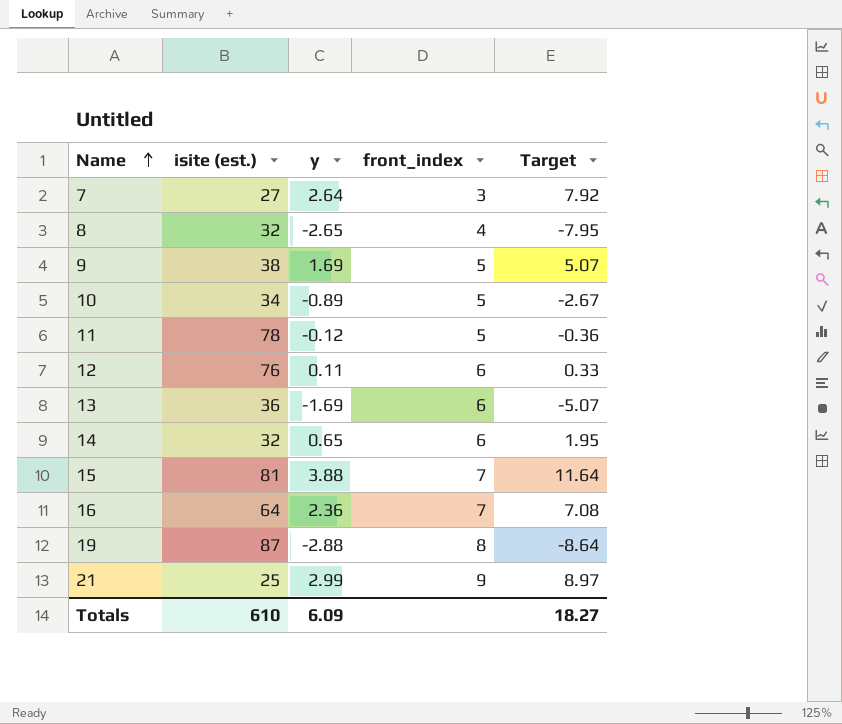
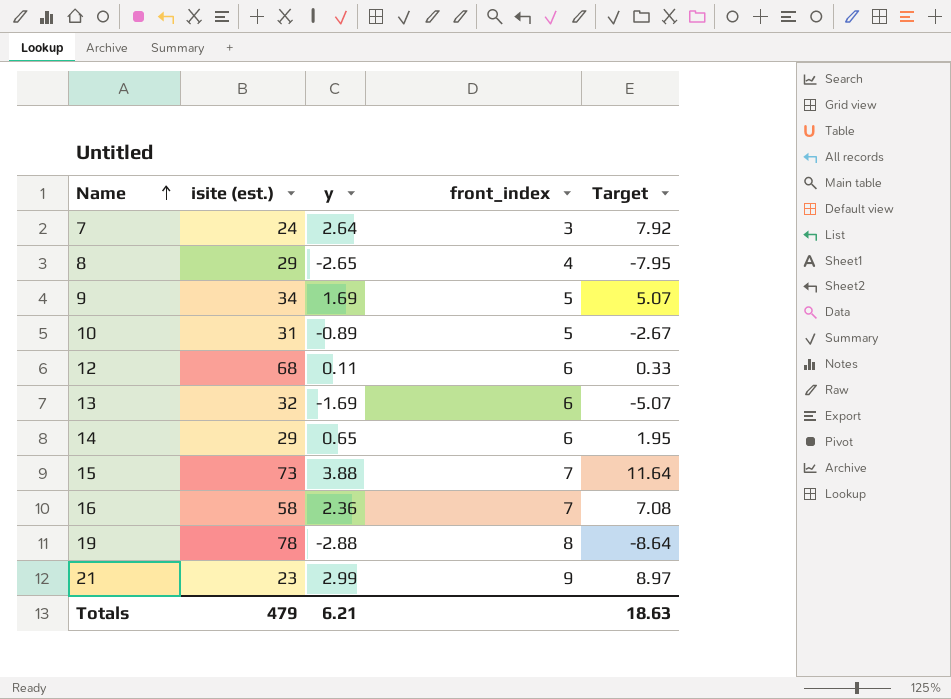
row 11: 78 | -0.12 | 5 | -0.36 -> none
7 | isite (est.): 27 -> 24
8 | isite (est.): 32 -> 29
9 | isite (est.): 38 -> 34
10 | isite (est.): 34 -> 31
12 | isite (est.): 76 -> 68
13 | isite (est.): 36 -> 32
14 | isite (est.): 32 -> 29
15 | isite (est.): 81 -> 73
16 | isite (est.): 64 -> 58
19 | isite (est.): 87 -> 78
21 | isite (est.): 25 -> 23
Totals | isite (est.): 610 -> 479
Totals | y: 6.09 -> 6.21
Totals | Target: 18.27 -> 18.63

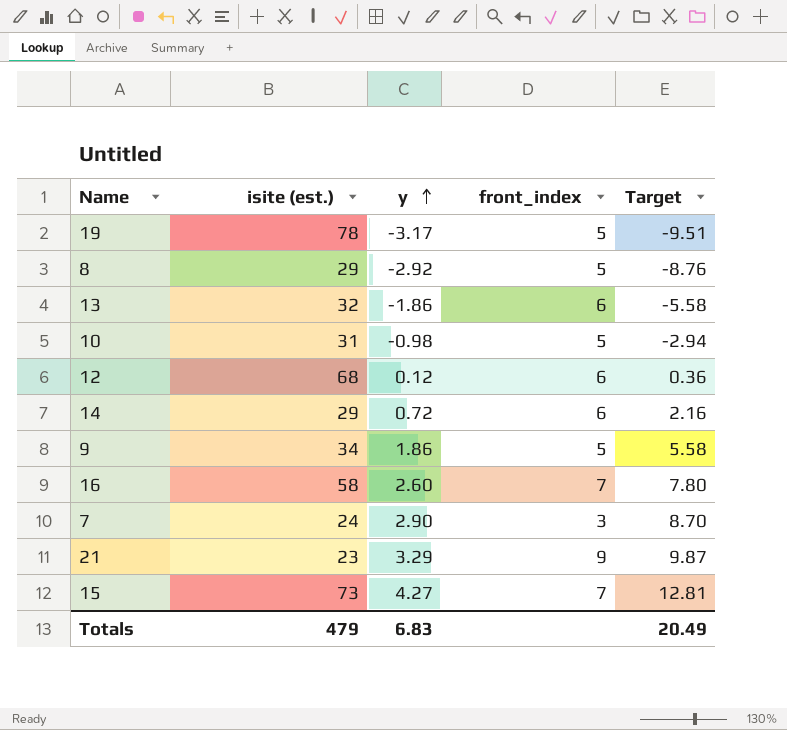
row order: Name ascending -> y ascending
19 | y: -2.88 -> -3.17
19 | front_index: 8 -> 5
19 | Target: -8.64 -> -9.51
8 | y: -2.65 -> -2.92
8 | front_index: 4 -> 5
8 | Target: -7.95 -> -8.76
13 | y: -1.69 -> -1.86
13 | Target: -5.07 -> -5.58
10 | y: -0.89 -> -0.98
10 | Target: -2.67 -> -2.94
12 | y: 0.11 -> 0.12
12 | Target: 0.33 -> 0.36
14 | y: 0.65 -> 0.72
14 | Target: 1.95 -> 2.16
9 | y: 1.69 -> 1.86
9 | Target: 5.07 -> 5.58
16 | y: 2.36 -> 2.60
16 | Target: 7.08 -> 7.80
7 | y: 2.64 -> 2.90
7 | Target: 7.92 -> 8.70
21 | y: 2.99 -> 3.29
21 | Target: 8.97 -> 9.87
15 | y: 3.88 -> 4.27
15 | Target: 11.64 -> 12.81
Totals | y: 6.21 -> 6.83
Totals | Target: 18.63 -> 20.49

